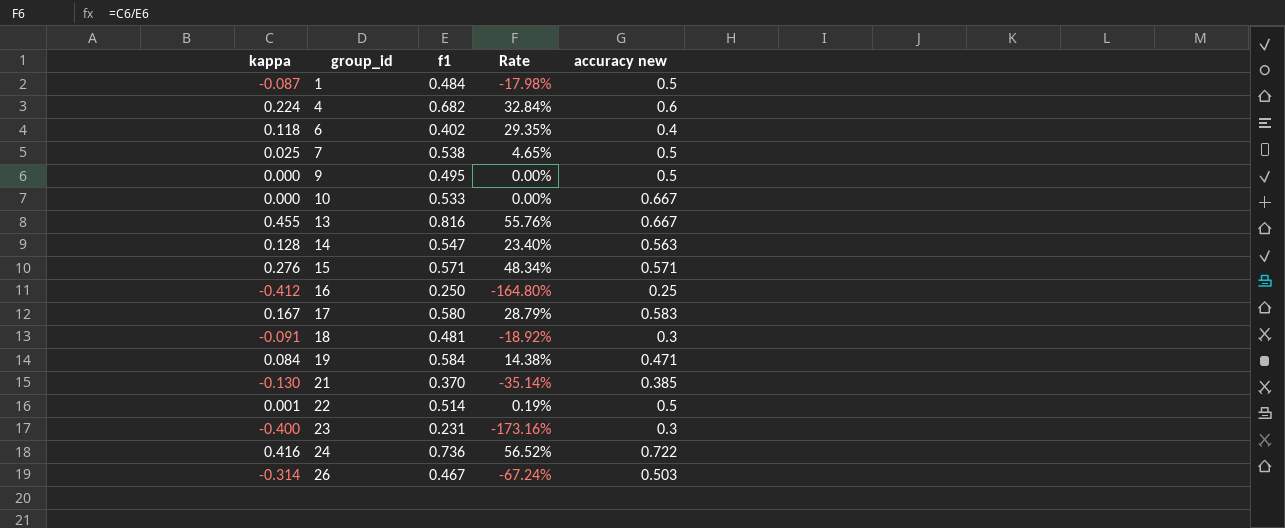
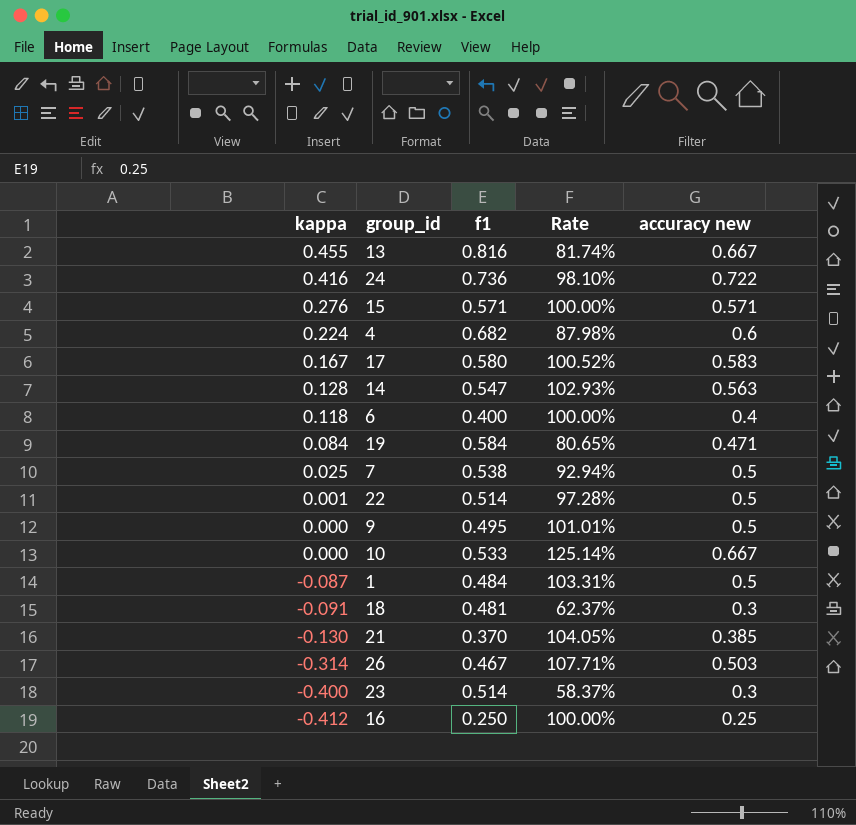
row order: group_id ascending -> kappa descending
column Rate | formula: [kappa] / [f1] -> [accuracy new] / [f1]
6 | f1: 0.402 -> 0.400
23 | f1: 0.231 -> 0.514

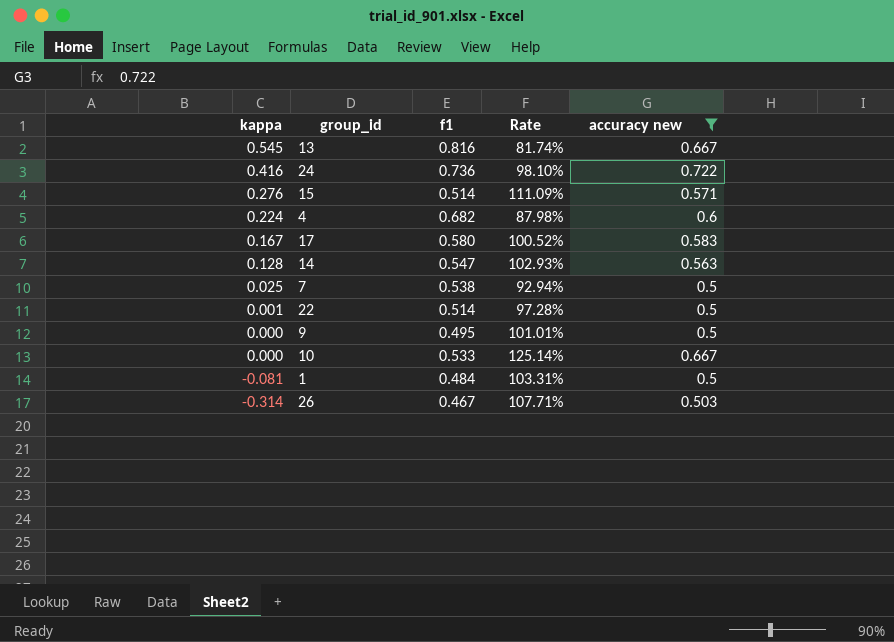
filter: none -> accuracy new >= 0.5
13 | kappa: 0.455 -> 0.545
15 | f1: 0.571 -> 0.514
15 | Rate: 100.00% -> 111.09%
1 | kappa: -0.087 -> -0.081

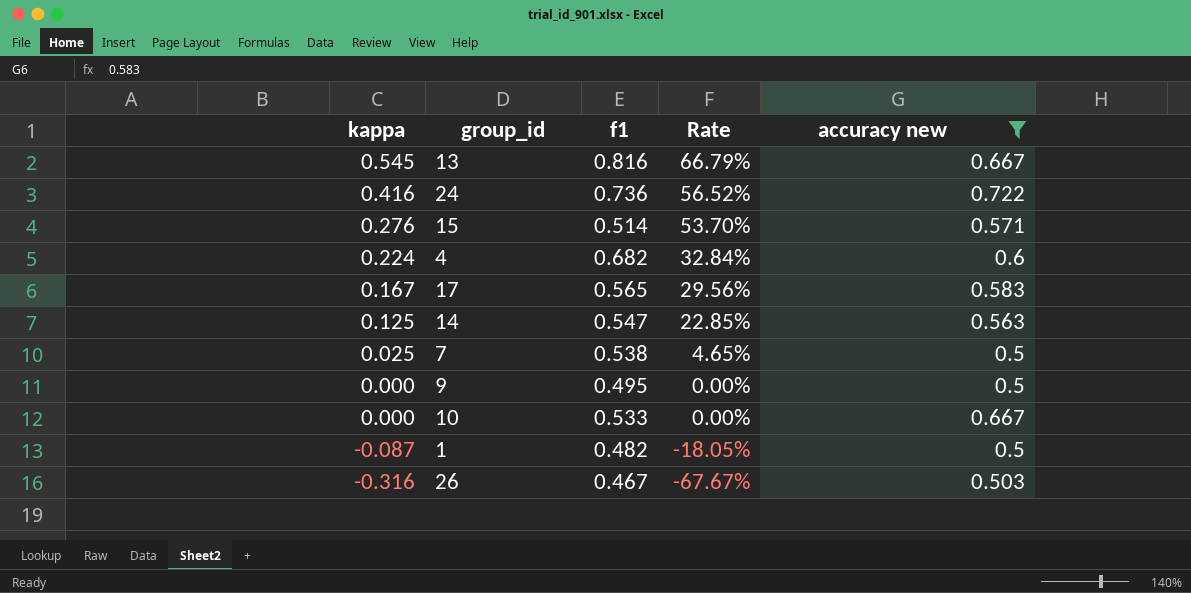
column Rate | formula: [accuracy new] / [f1] -> [kappa] / [f1]
row 22: 0.001 | 0.514 | 97.28% | 0.5 -> none
17 | f1: 0.580 -> 0.565
14 | kappa: 0.128 -> 0.125
1 | kappa: -0.081 -> -0.087
1 | f1: 0.484 -> 0.482
26 | kappa: -0.314 -> -0.316

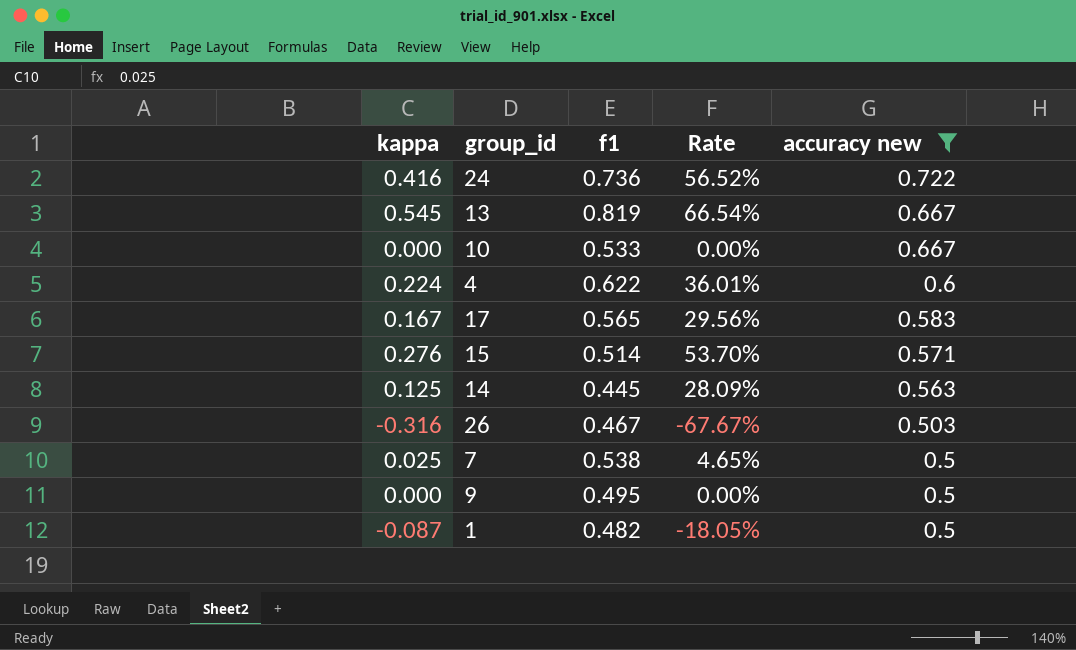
row order: kappa descending -> accuracy new descending
13 | f1: 0.816 -> 0.819
13 | Rate: 66.79% -> 66.54%
4 | f1: 0.682 -> 0.622
4 | Rate: 32.84% -> 36.01%
14 | f1: 0.547 -> 0.445
14 | Rate: 22.85% -> 28.09%

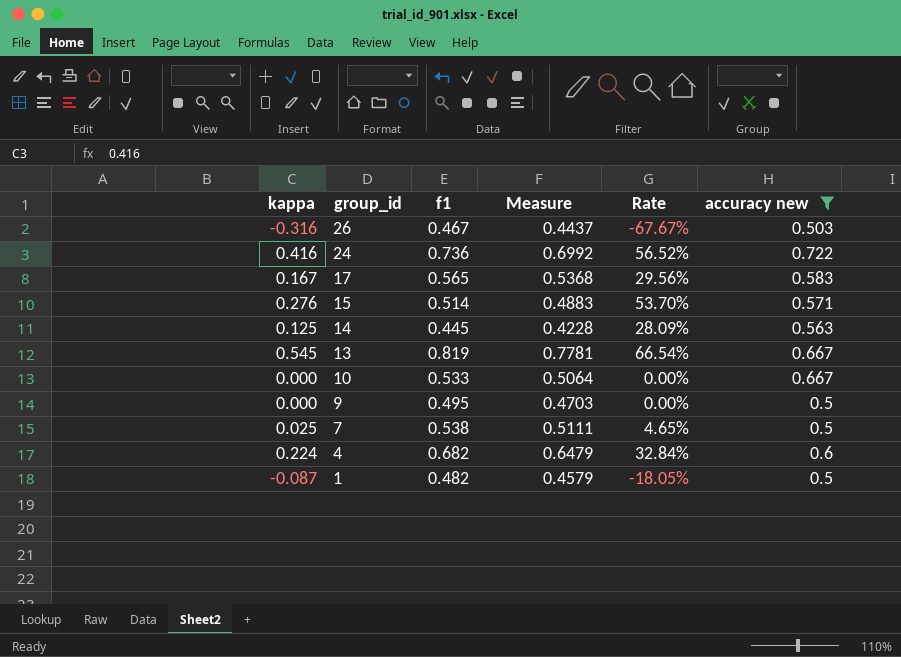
row order: accuracy new descending -> group_id descending
column Measure | formula: none -> [f1] * 0.95
4 | f1: 0.622 -> 0.682
4 | Rate: 36.01% -> 32.84%

